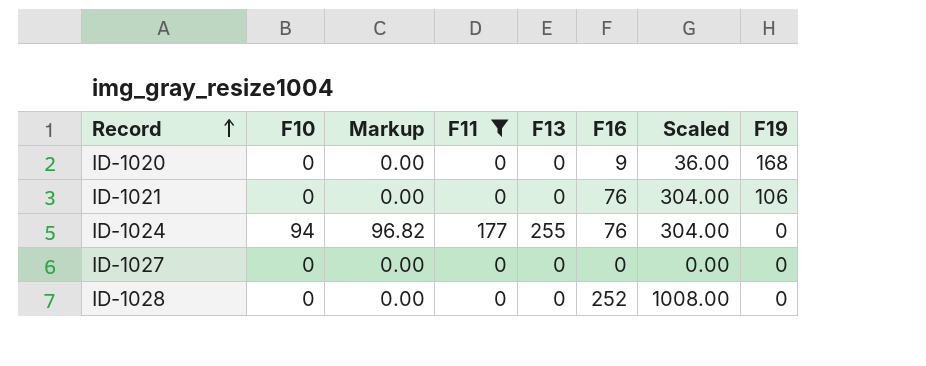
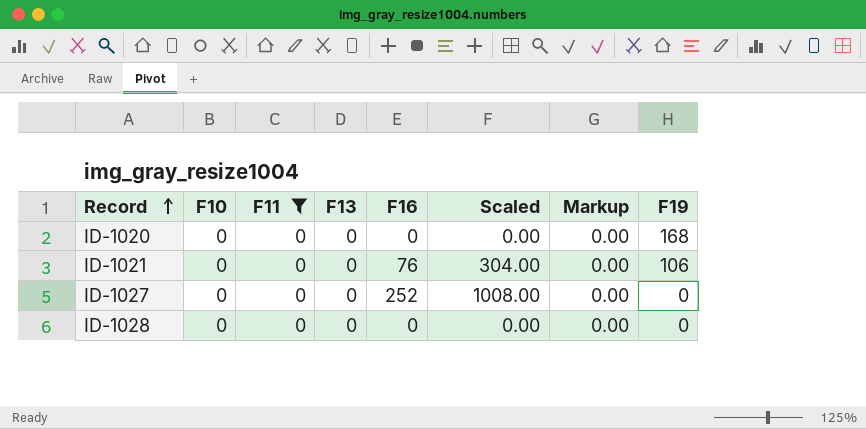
column Markup | position: 3 -> 7
row ID-1024: 94 | 96.82 | 177 | 255 | 76 | 304.00 | 0 -> none
ID-1020 | F16: 9 -> 0
ID-1020 | Scaled: 36.00 -> 0.00
ID-1027 | F16: 0 -> 252
ID-1027 | Scaled: 0.00 -> 1008.00
ID-1028 | F16: 252 -> 0
ID-1028 | Scaled: 1008.00 -> 0.00

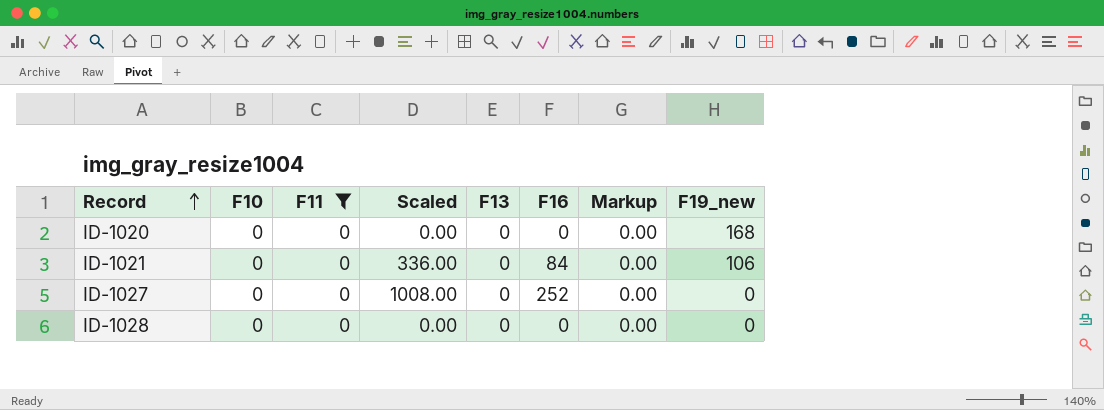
column Scaled | position: 6 -> 4
column name: F19 -> F19_new
ID-1021 | Scaled: 304.00 -> 336.00
ID-1021 | F16: 76 -> 84

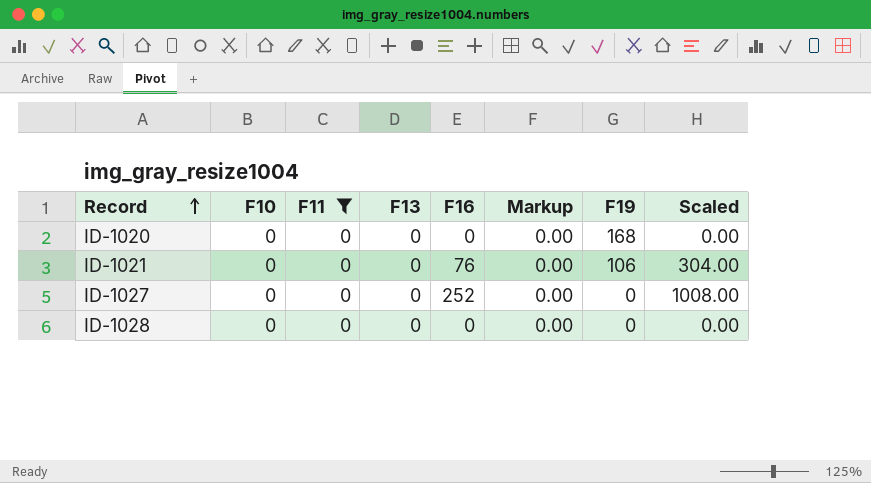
column name: F19_new -> F19
column Scaled | position: 4 -> 8
ID-1021 | F16: 84 -> 76
ID-1021 | Scaled: 336.00 -> 304.00

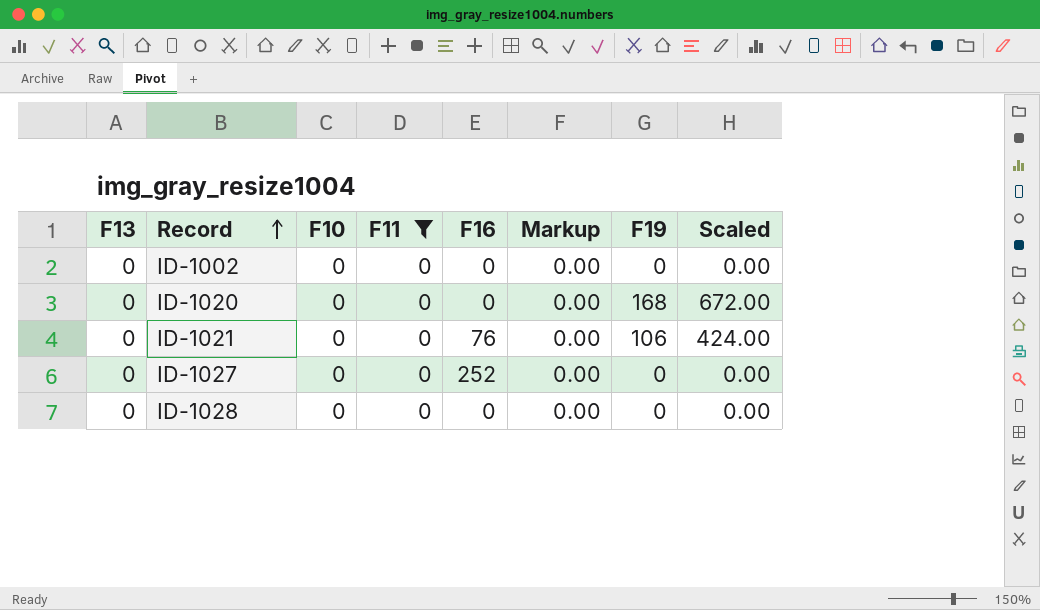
column F13 | position: 4 -> 1
column Scaled | formula: [F16] * 4 -> [F19] * 4
row ID-1002: none -> 0 | 0 | 0 | 0 | 0.00 | 0 | 0.00

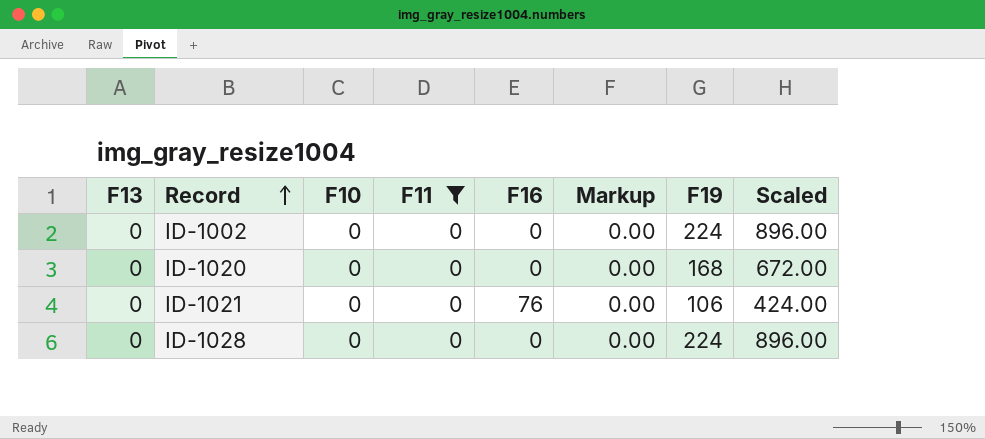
row ID-1027: 0 | 0 | 0 | 252 | 0.00 | 0 | 0.00 -> none
ID-1002 | F19: 0 -> 224
ID-1002 | Scaled: 0.00 -> 896.00
ID-1028 | F19: 0 -> 224
ID-1028 | Scaled: 0.00 -> 896.00

